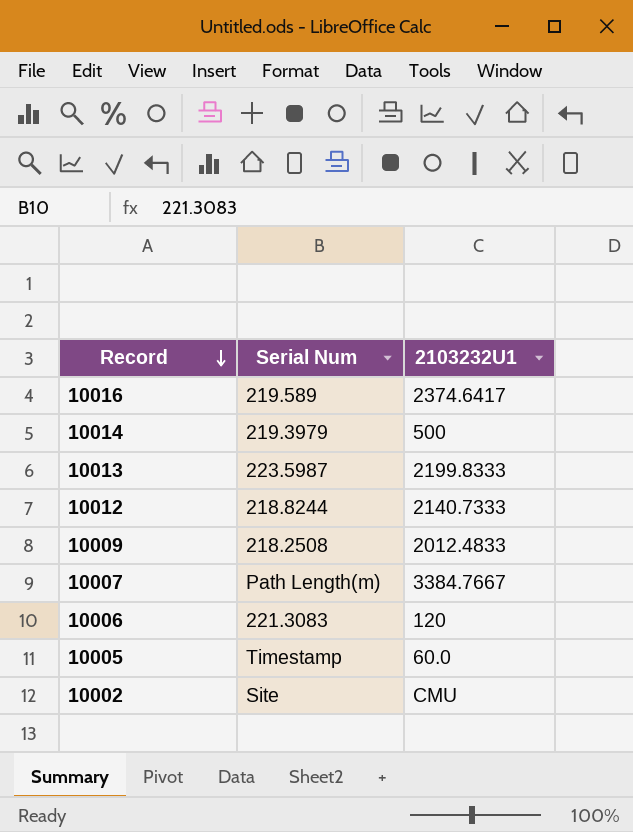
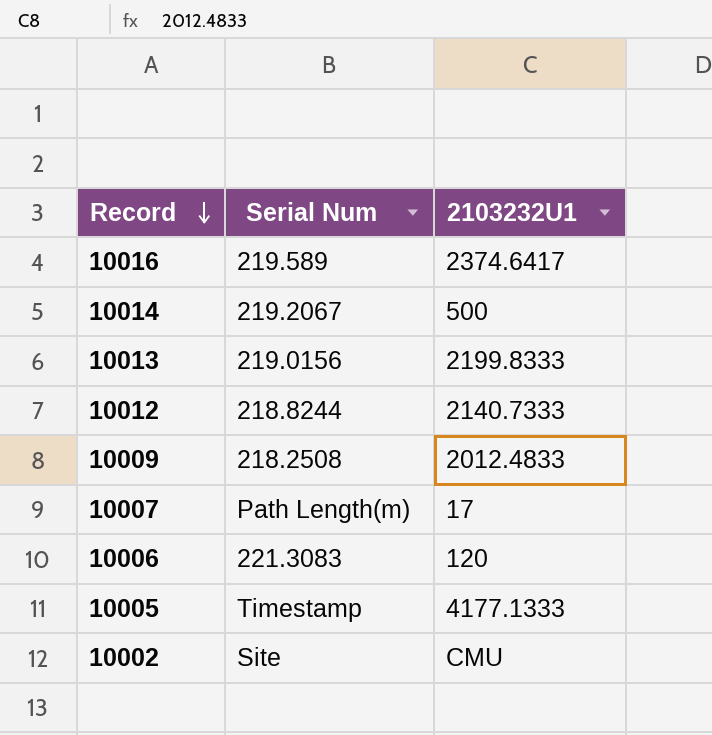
10014 | Serial Num: 219.3979 -> 219.2067
10013 | Serial Num: 223.5987 -> 219.0156
10007 | 2103232U1: 3384.7667 -> 17
10005 | 2103232U1: 60.0 -> 4177.1333

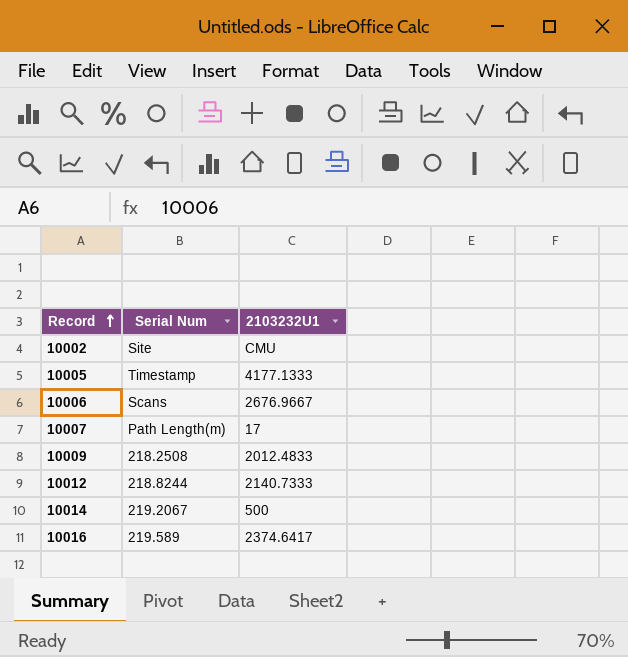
row order: Record descending -> Record ascending
row 10013: 219.0156 | 2199.8333 -> none
10006 | Serial Num: 221.3083 -> Scans
10006 | 2103232U1: 120 -> 2676.9667

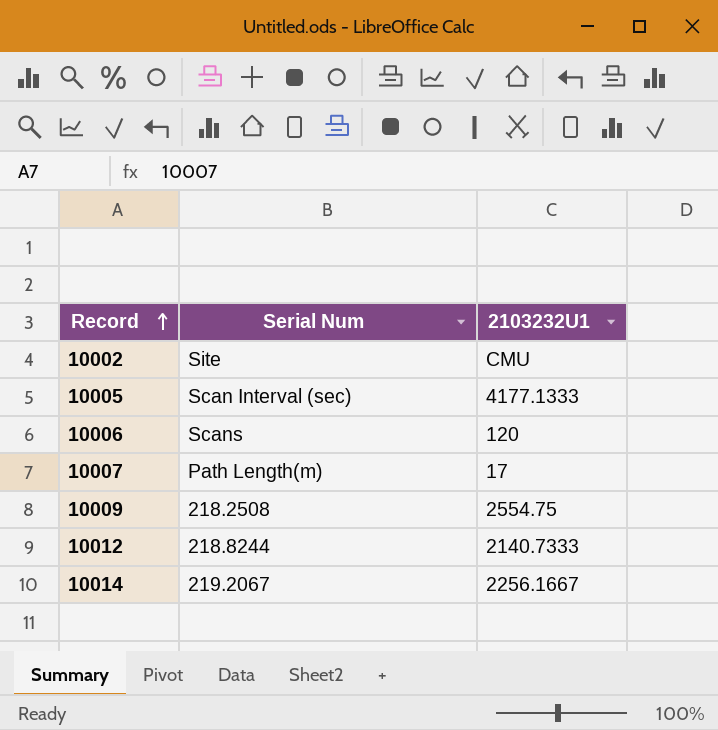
row 10016: 219.589 | 2374.6417 -> none
10005 | Serial Num: Timestamp -> Scan Interval (sec)
10006 | 2103232U1: 2676.9667 -> 120
10009 | 2103232U1: 2012.4833 -> 2554.75
10014 | 2103232U1: 500 -> 2256.1667

